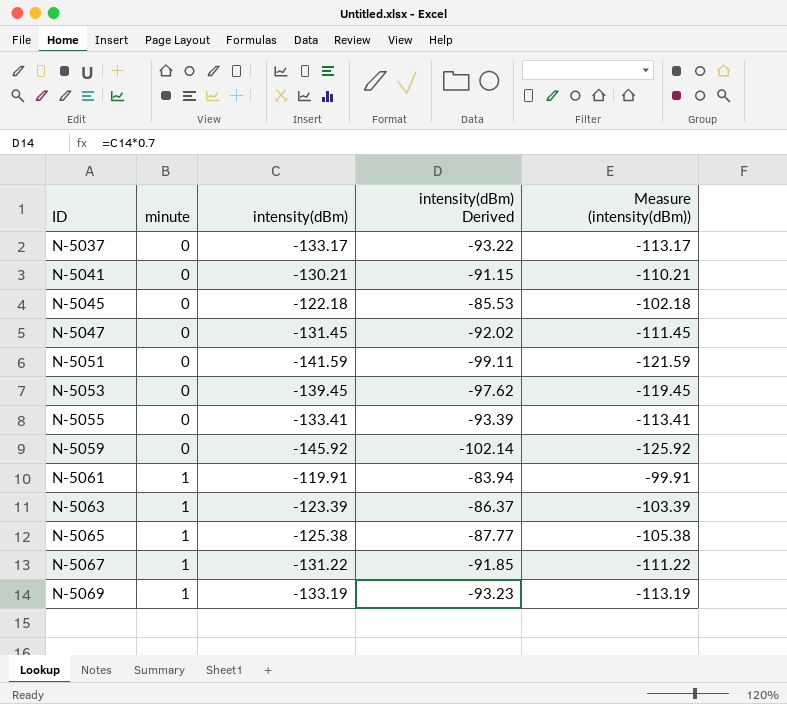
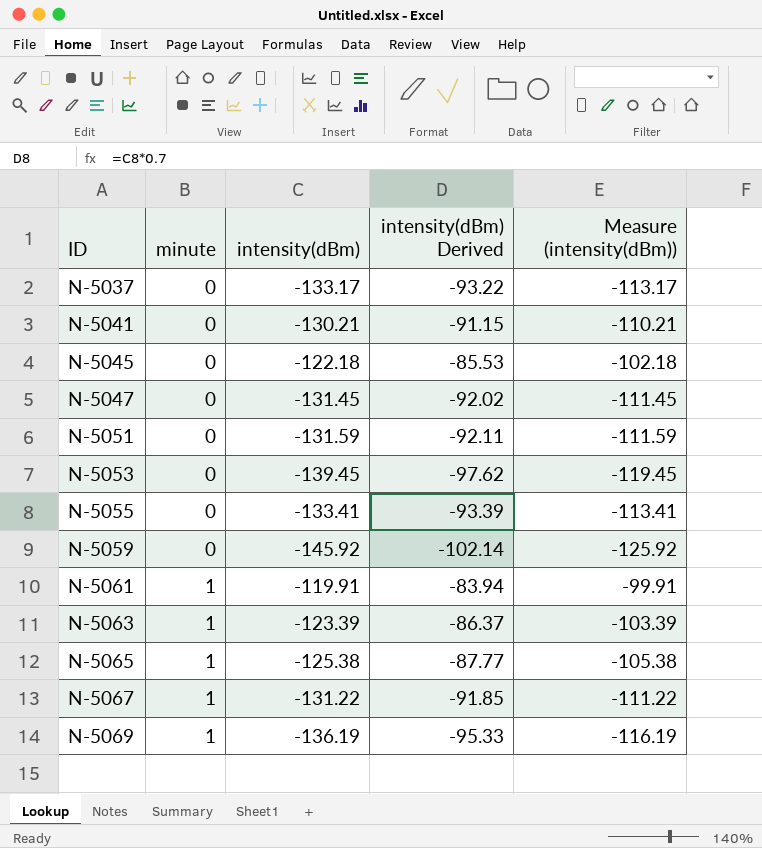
N-5051 | intensity(dBm): -141.59 -> -131.59
N-5051 | intensity(dBm) Derived: -99.11 -> -92.11
N-5051 | Measure (intensity(dBm)): -121.59 -> -111.59
N-5069 | intensity(dBm): -133.19 -> -136.19
N-5069 | intensity(dBm) Derived: -93.23 -> -95.33
N-5069 | Measure (intensity(dBm)): -113.19 -> -116.19

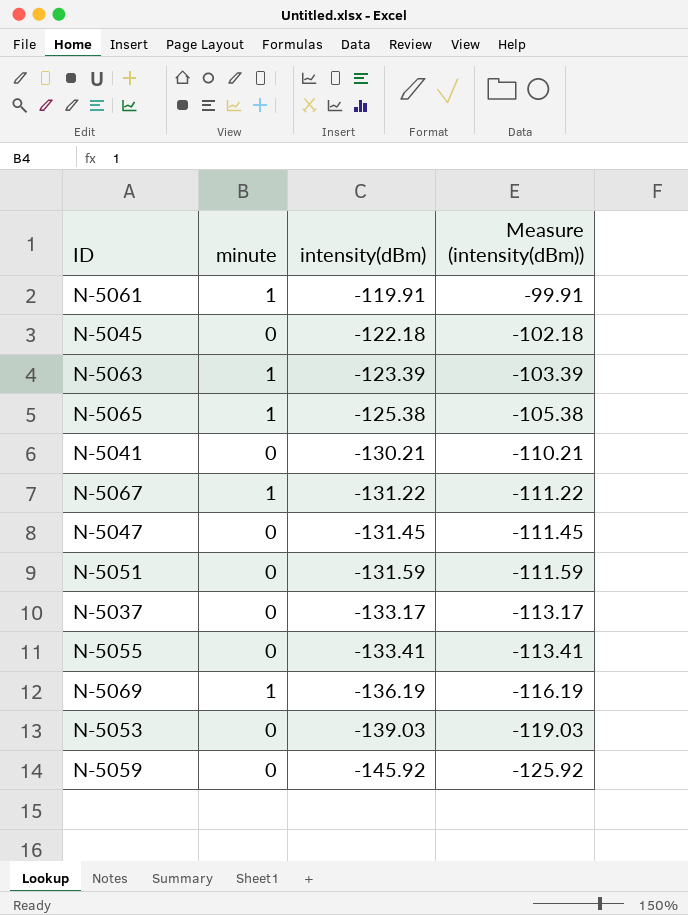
row order: ID ascending -> intensity(dBm) descending
column intensity(dBm) Derived | formula: [intensity(dBm)] * 0.7 -> none
N-5053 | intensity(dBm): -139.45 -> -139.03
N-5053 | Measure (intensity(dBm)): -119.45 -> -119.03

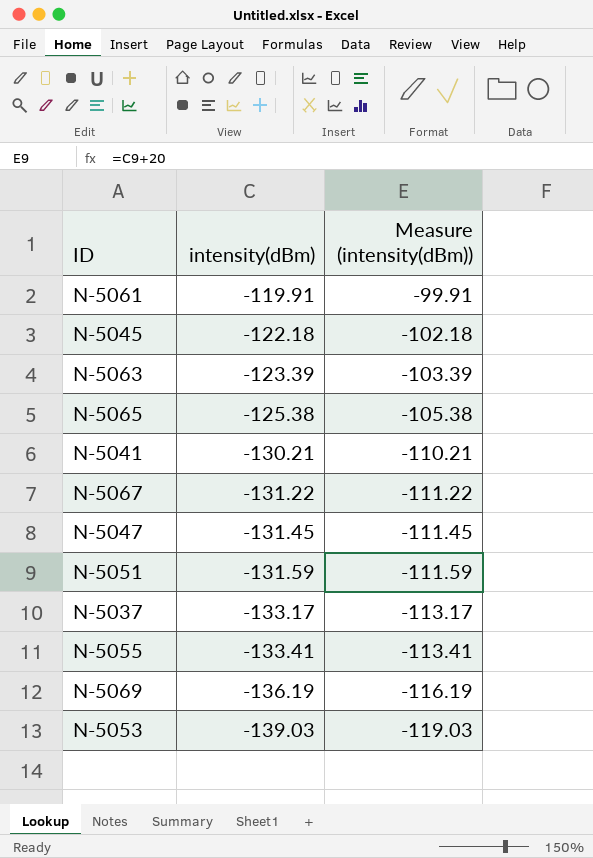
column minute | position: 2 -> none
row N-5059: 0 | -145.92 | -125.92 -> none

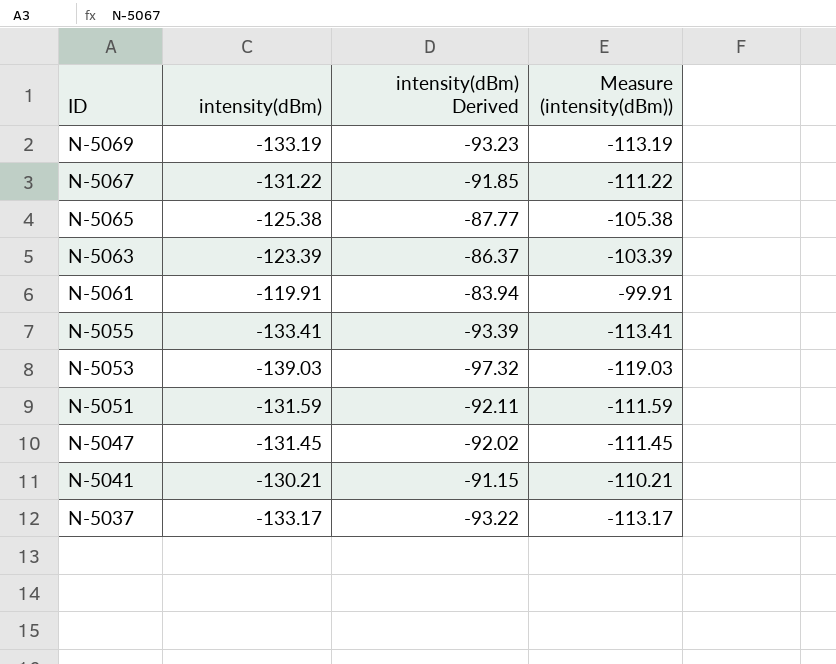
row order: intensity(dBm) descending -> ID descending
column intensity(dBm) Derived | formula: none -> [intensity(dBm)] * 0.7
row N-5045: -122.18 | -102.18 -> none
N-5069 | intensity(dBm): -136.19 -> -133.19
N-5069 | Measure (intensity(dBm)): -116.19 -> -113.19

